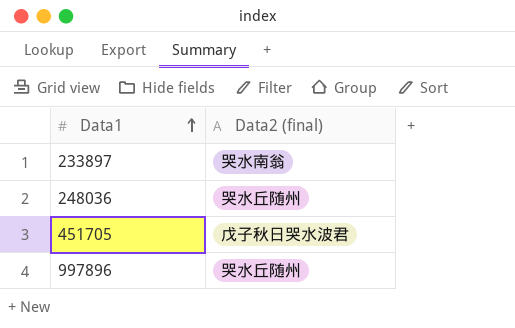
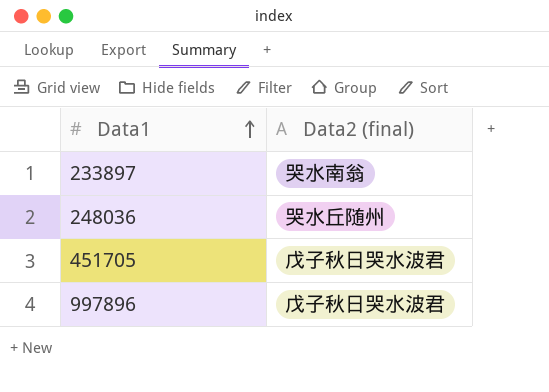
997896 | Data2 (final): 哭水丘随州 -> 戊子秋日哭水波君

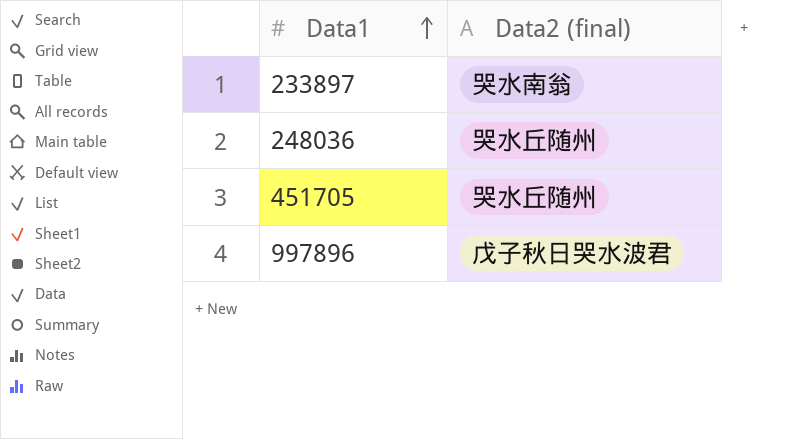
451705 | Data2 (final): 戊子秋日哭水波君 -> 哭水丘随州

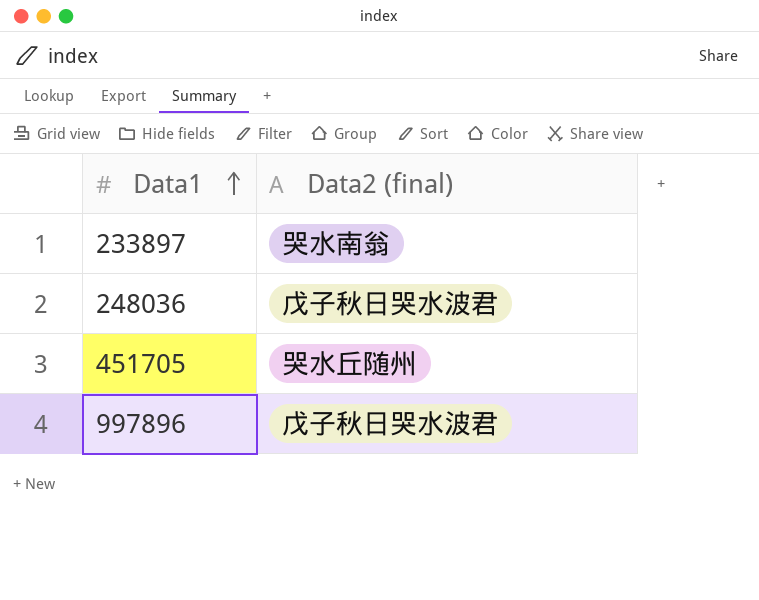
248036 | Data2 (final): 哭水丘随州 -> 戊子秋日哭水波君

